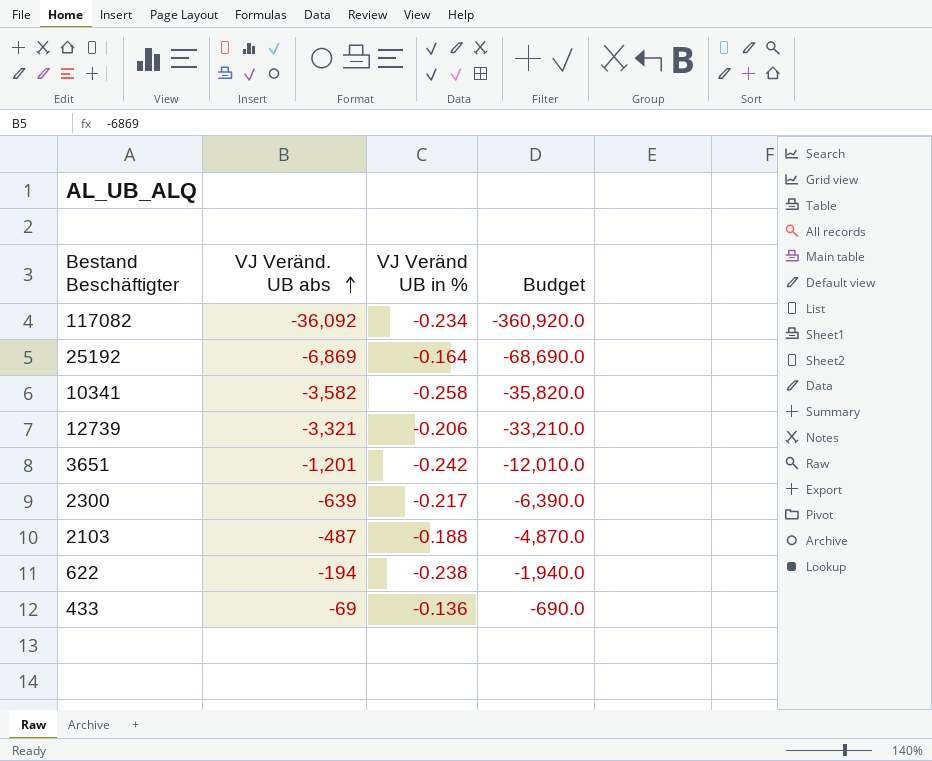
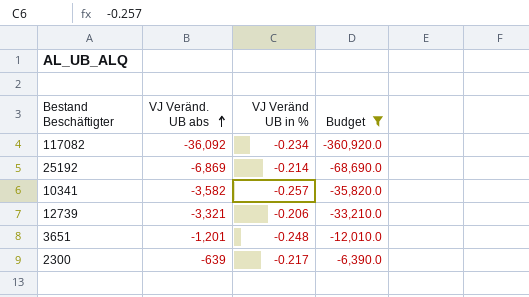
filter: none -> Budget <= -6,390.0
25192 | VJ Veränd UB in %: -0.164 -> -0.214
10341 | VJ Veränd UB in %: -0.258 -> -0.257
3651 | VJ Veränd UB in %: -0.242 -> -0.248

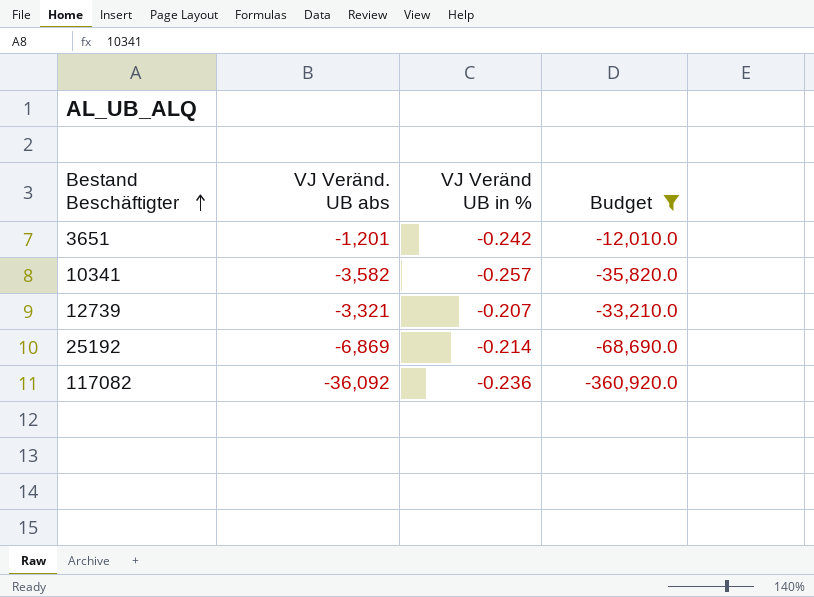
row order: VJ Veränd. UB abs ascending -> Bestand Beschäftigter ascending
row 2300: -639 | -0.217 | -6,390.0 -> none
3651 | VJ Veränd UB in %: -0.248 -> -0.242
12739 | VJ Veränd UB in %: -0.206 -> -0.207
117082 | VJ Veränd UB in %: -0.234 -> -0.236

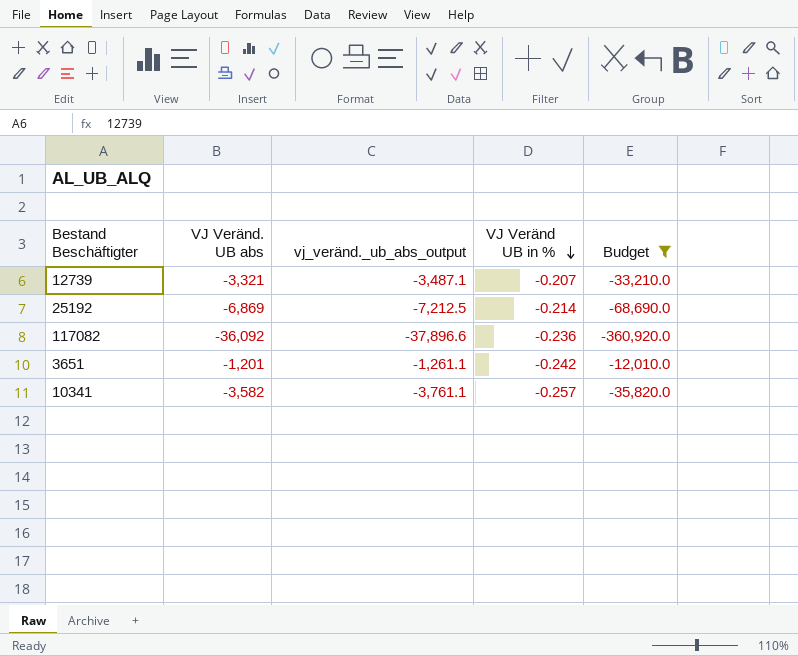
row order: Bestand Beschäftigter ascending -> VJ Veränd UB in % descending
column vj_veränd._ub_abs_output | formula: none -> [VJ Veränd. UB abs] * 1.05

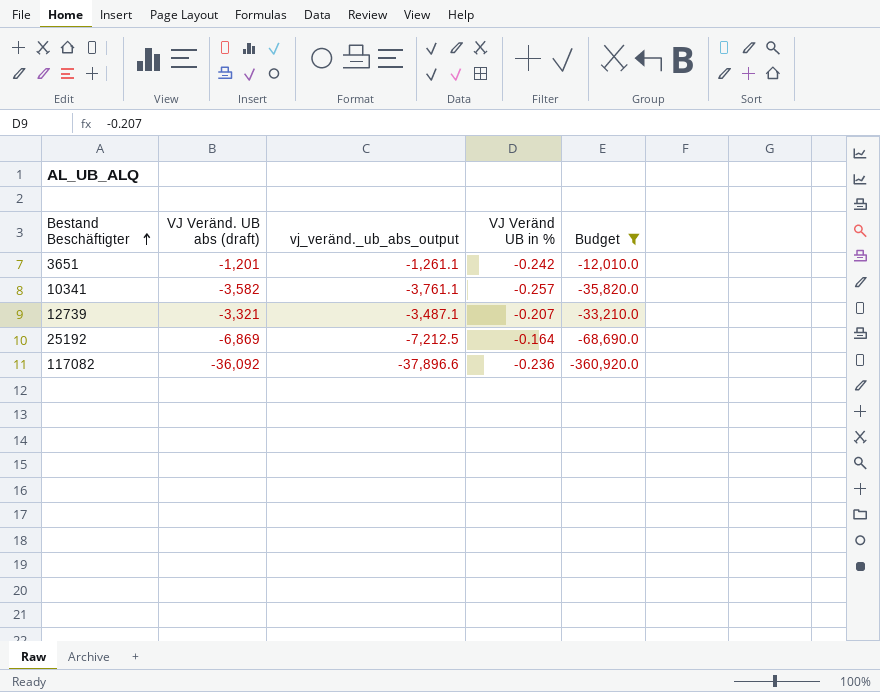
row order: VJ Veränd UB in % descending -> Bestand Beschäftigter ascending
column name: VJ Veränd. UB abs -> VJ Veränd. UB abs (draft)
25192 | VJ Veränd UB in %: -0.214 -> -0.164

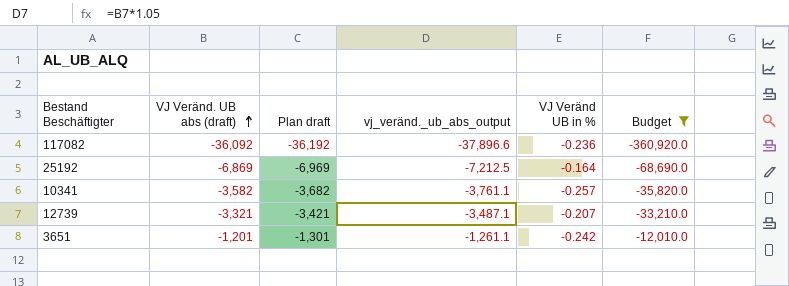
row order: Bestand Beschäftigter ascending -> VJ Veränd. UB abs (draft) ascending
column Plan draft | formula: none -> [VJ Veränd. UB abs (draft)] - 100

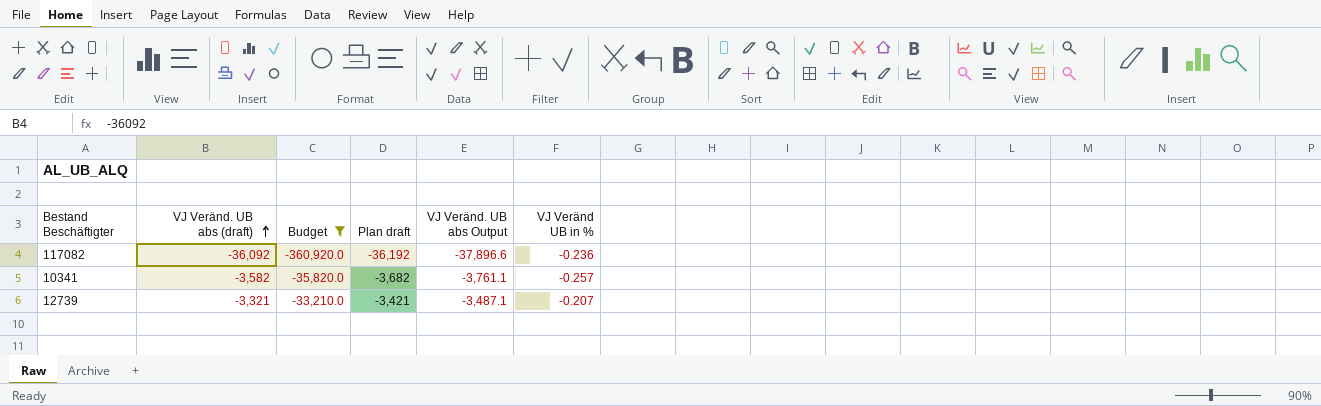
column Budget | position: 6 -> 3
column name: vj_veränd._ub_abs_output -> VJ Veränd. UB abs Output
row 25192: -6,869 | -6,969 | -7,212.5 | -0.164 | -68,690.0 -> none
row 3651: -1,201 | -1,301 | -1,261.1 | -0.242 | -12,010.0 -> none

